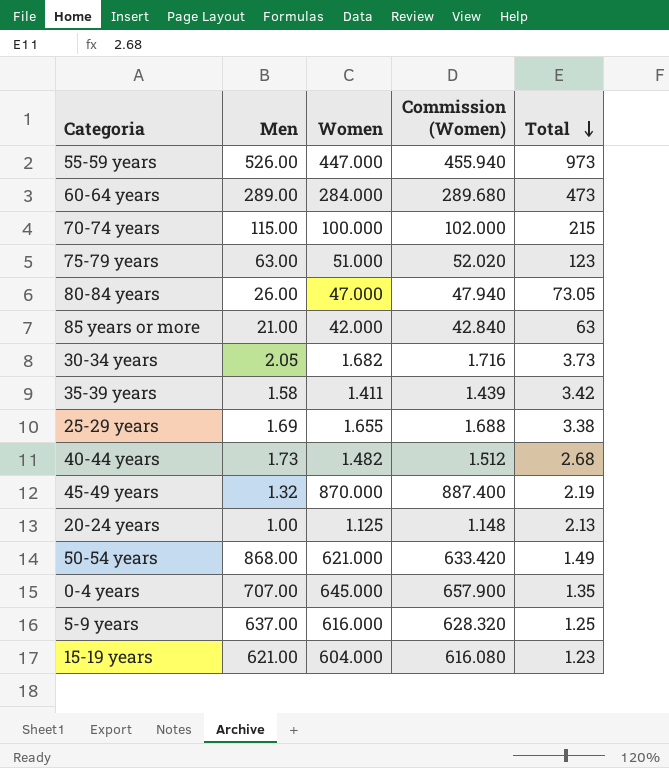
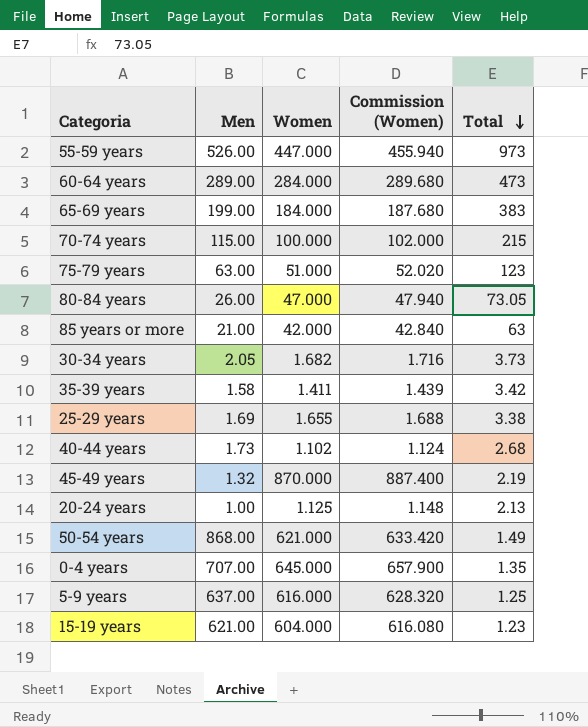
row 65-69 years: none -> 199.00 | 184.000 | 187.680 | 383
40-44 years | Women: 1.482 -> 1.102
40-44 years | Commission (Women): 1.512 -> 1.124

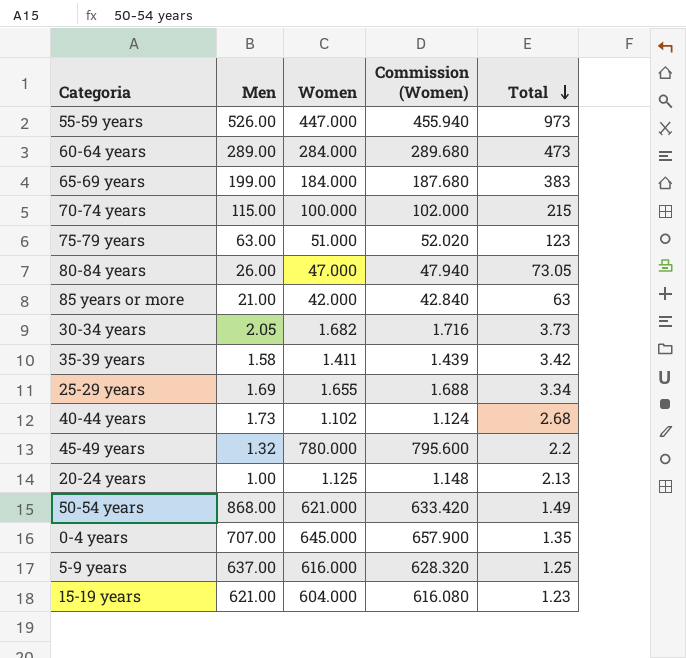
25-29 years | Total: 3.38 -> 3.34
45-49 years | Women: 870.000 -> 780.000
45-49 years | Commission (Women): 887.400 -> 795.600
45-49 years | Total: 2.19 -> 2.2

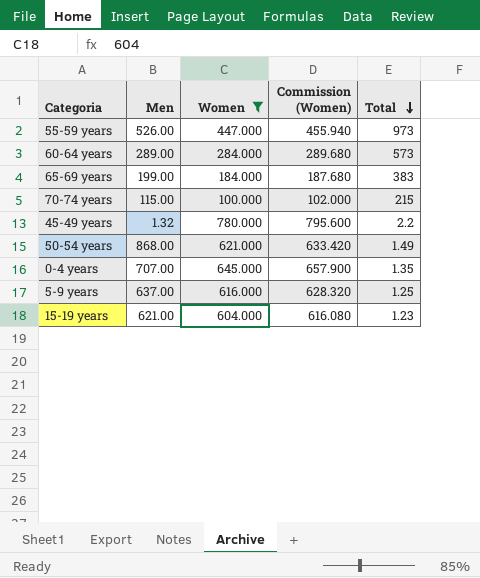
filter: none -> Women >= 100.000
60-64 years | Total: 473 -> 573

